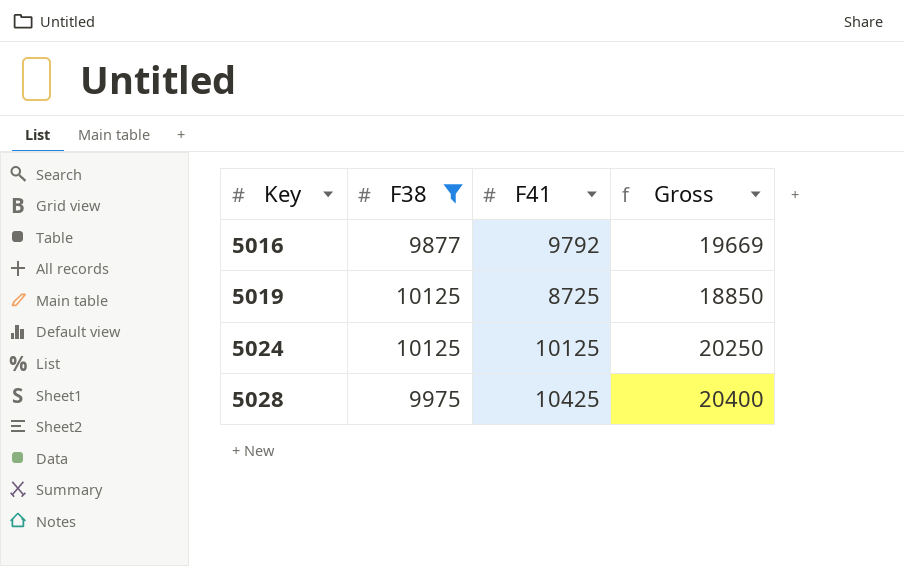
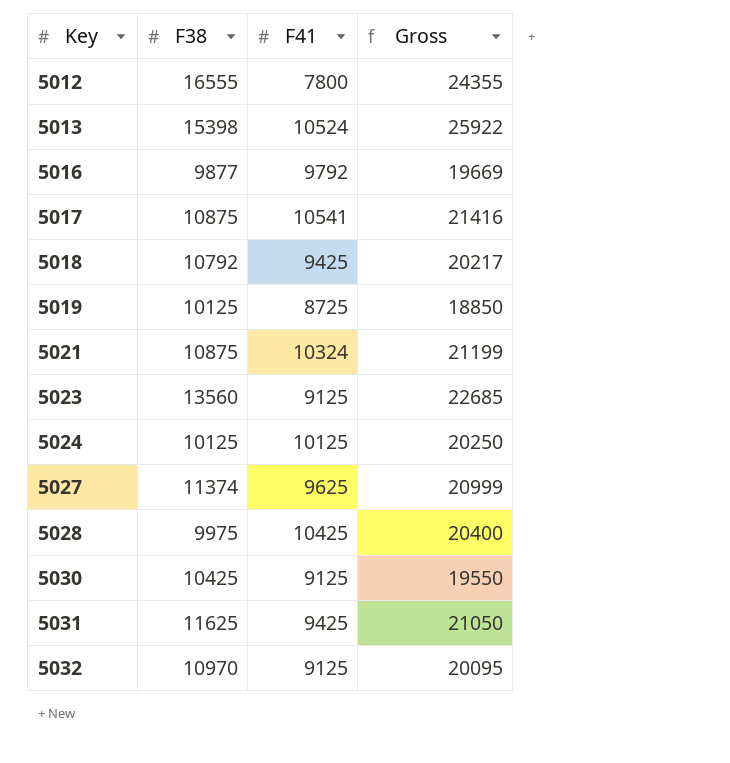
filter: F38 <= 10125 -> none

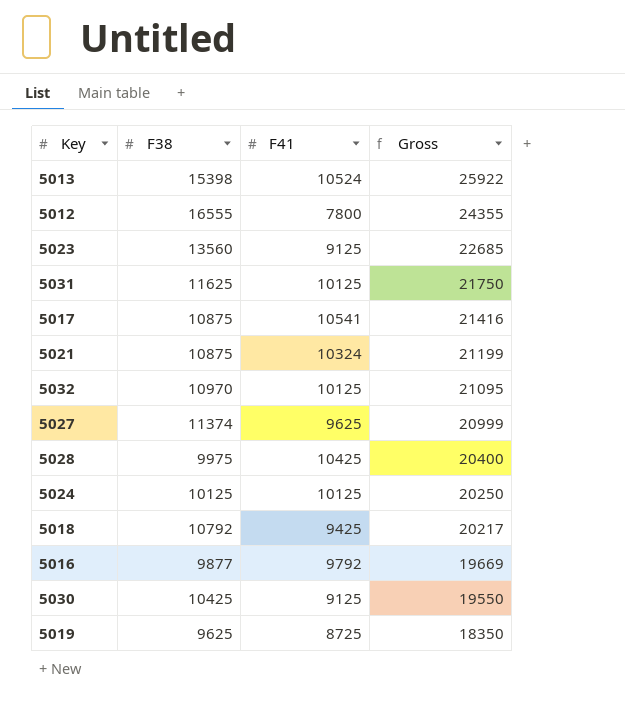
row order: Key ascending -> Gross descending
5031 | F41: 9425 -> 10125
5031 | Gross: 21050 -> 21750
5032 | F41: 9125 -> 10125
5032 | Gross: 20095 -> 21095
5019 | F38: 10125 -> 9625
5019 | Gross: 18850 -> 18350

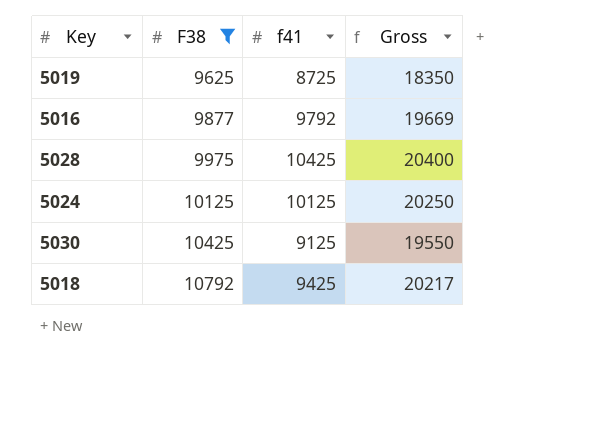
filter: none -> F38 <= 10792
row order: Gross descending -> F38 ascending
column name: F41 -> f41

